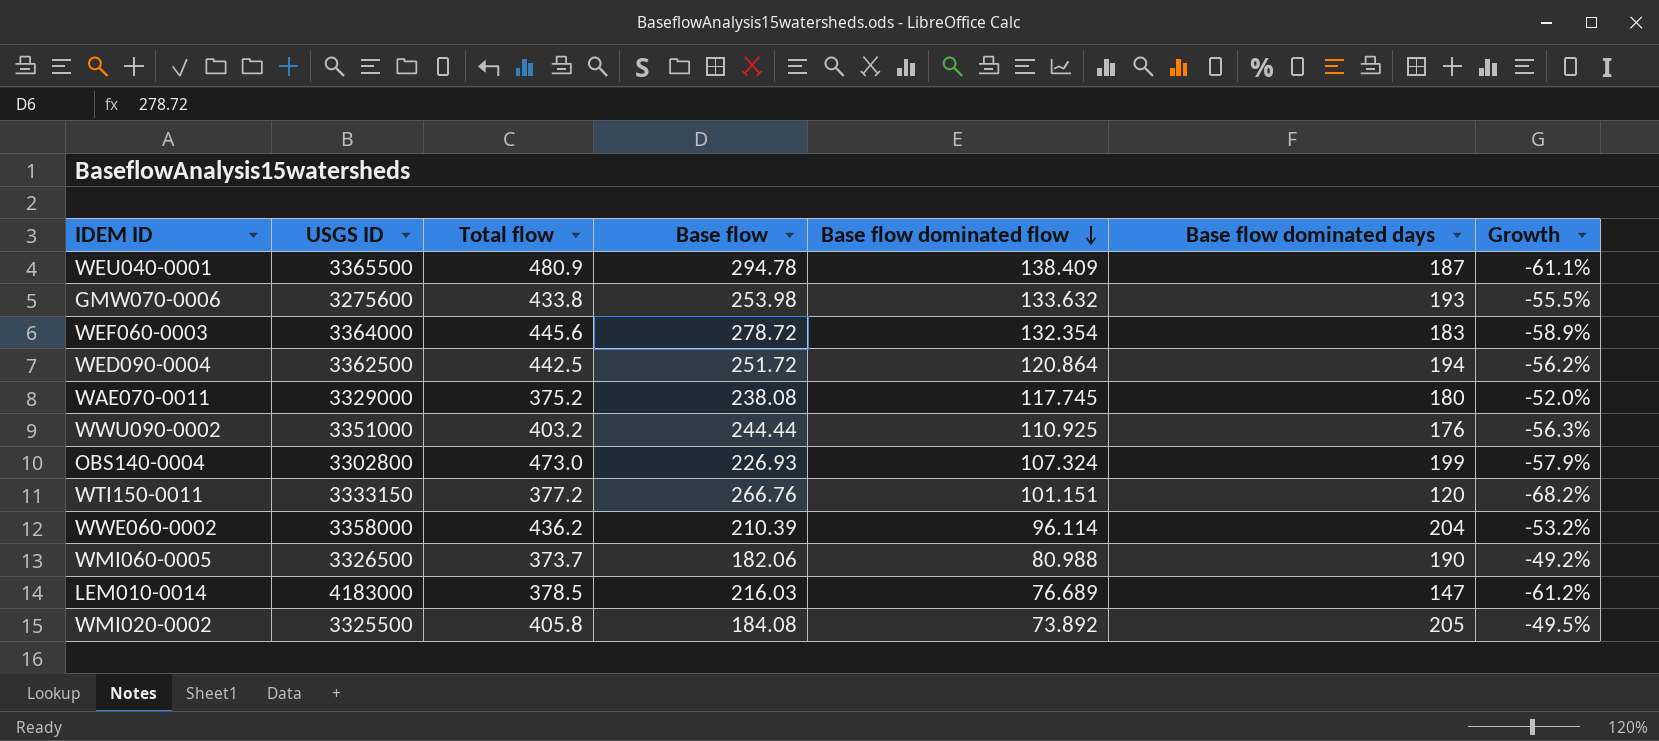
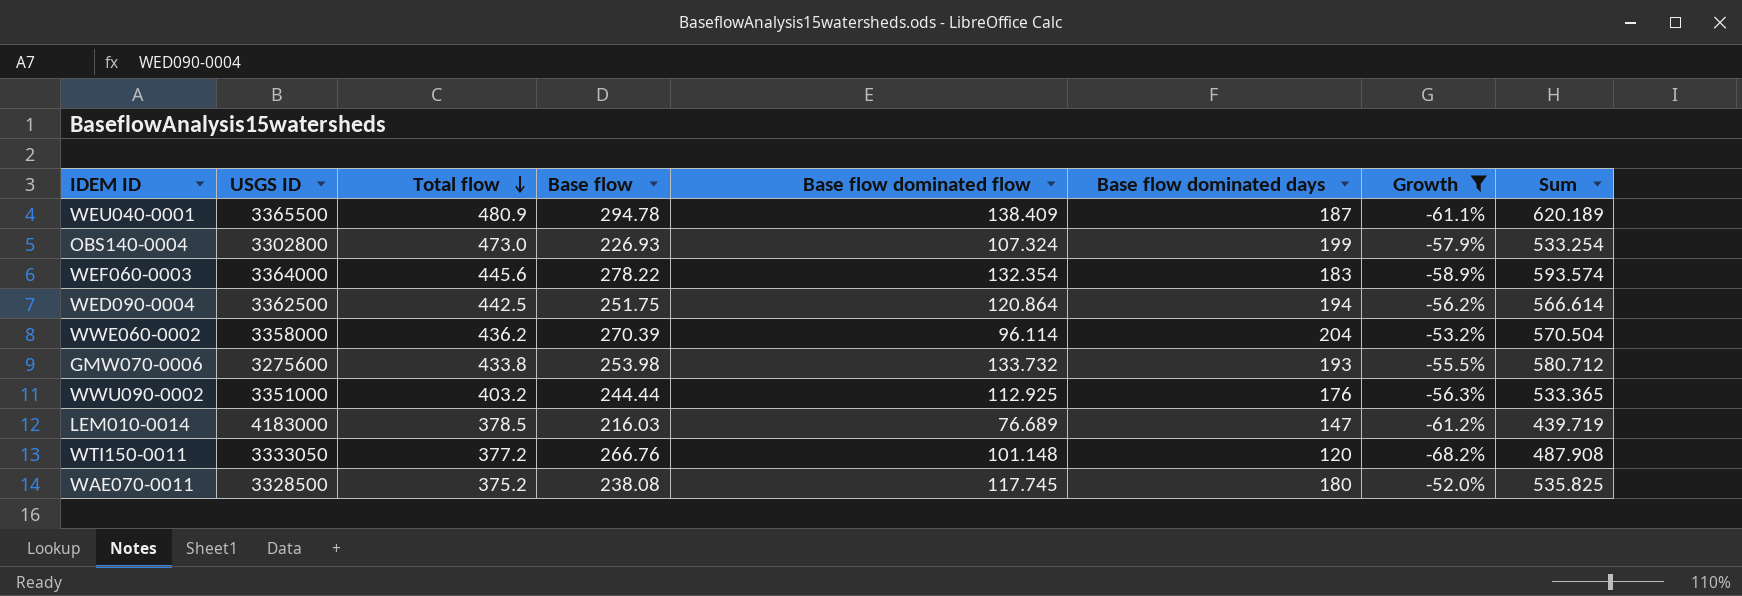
filter: none -> Growth <= -52.0%
row order: Base flow dominated flow descending -> Total flow descending
column Sum | formula: none -> [Base flow] + [Base flow dominated flow] + [Base flow dominated days]
WEF060-0003 | Base flow: 278.72 -> 278.22
WED090-0004 | Base flow: 251.72 -> 251.75
WWE060-0002 | Base flow: 210.39 -> 270.39
GMW070-0006 | Base flow dominated flow: 133.632 -> 133.732
WWU090-0002 | Base flow dominated flow: 110.925 -> 112.925
WTI150-0011 | USGS ID: 3333150 -> 3333050
WTI150-0011 | Base flow dominated flow: 101.151 -> 101.148
WAE070-0011 | USGS ID: 3329000 -> 3328500

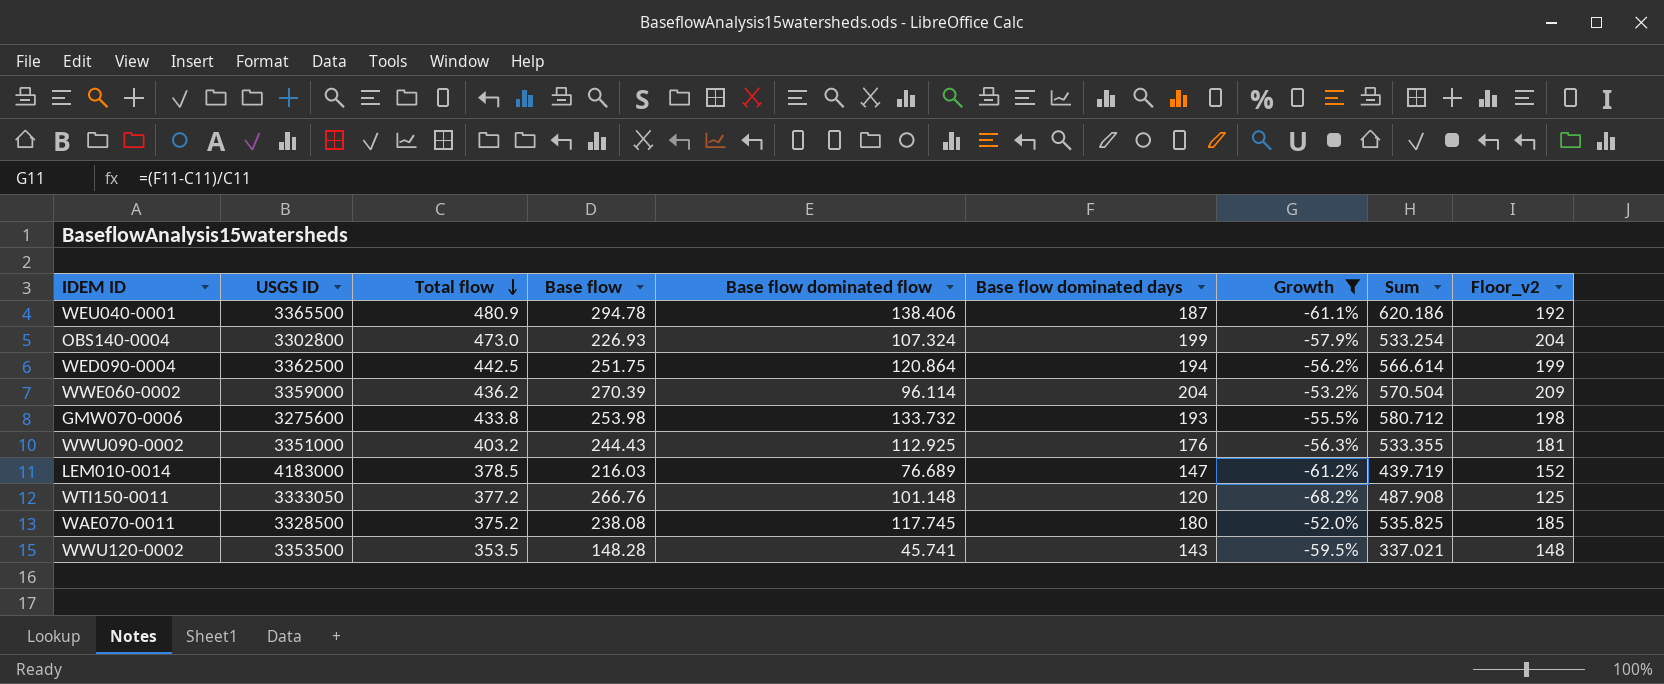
column Floor_v2 | formula: none -> [Base flow dominated days] + 5
row WEF060-0003: 3364000 | 445.6 | 278.22 | 132.354 | 183 | -58.9% | 593.574 -> none
WEU040-0001 | Base flow dominated flow: 138.409 -> 138.406
WEU040-0001 | Sum: 620.189 -> 620.186
WWE060-0002 | USGS ID: 3358000 -> 3359000
WWU090-0002 | Base flow: 244.44 -> 244.43
WWU090-0002 | Sum: 533.365 -> 533.355
row WWU120-0002: none -> 3353500 | 353.5 | 148.28 | 45.741 | 143 | -59.5% | 337.021 | 148

